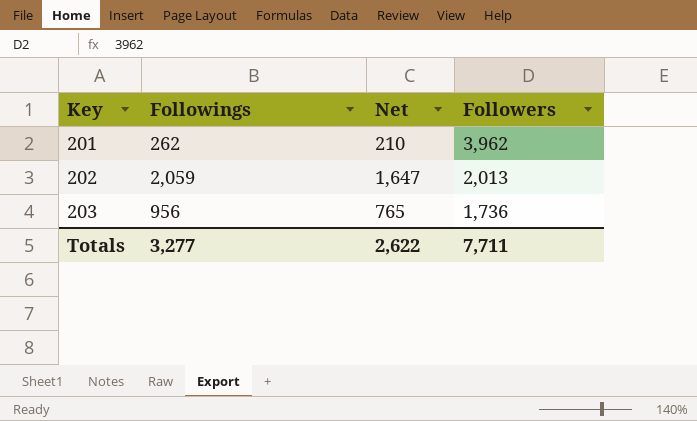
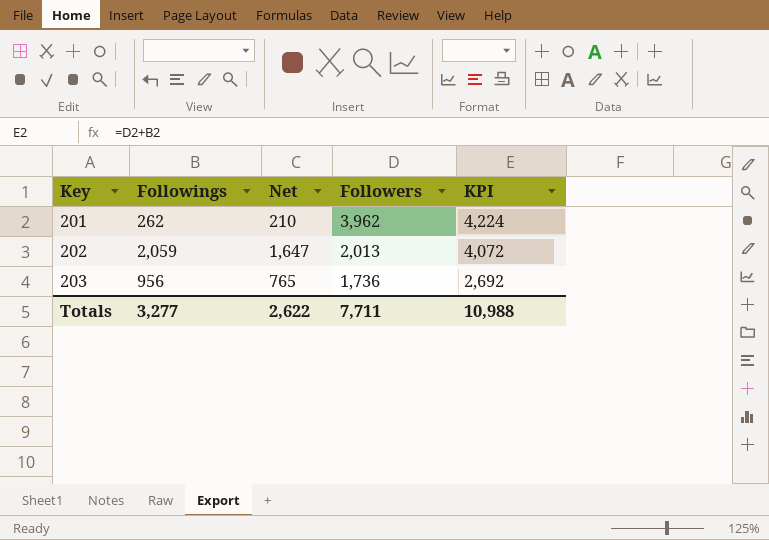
column KPI | formula: none -> [Followings] + [Followers]

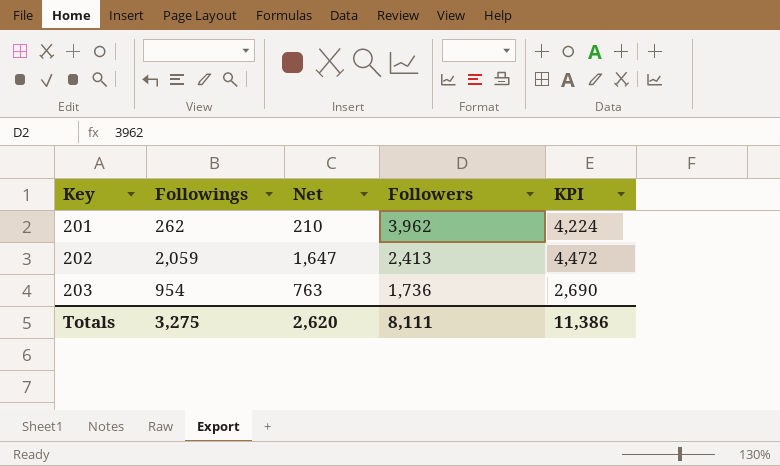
202 | Followers: 2,013 -> 2,413
202 | KPI: 4,072 -> 4,472
203 | Followings: 956 -> 954
203 | Net: 765 -> 763
203 | KPI: 2,692 -> 2,690
Totals | Followings: 3,277 -> 3,275
Totals | Net: 2,622 -> 2,620
Totals | Followers: 7,711 -> 8,111
Totals | KPI: 10,988 -> 11,386

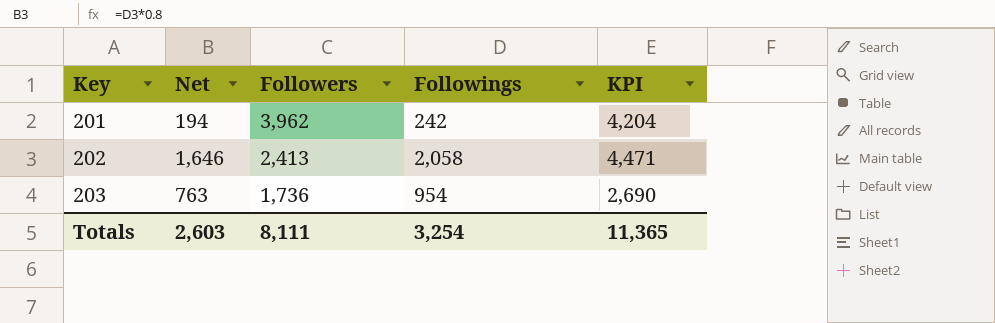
column Followings | position: 2 -> 4
201 | Net: 210 -> 194
201 | Followings: 262 -> 242
201 | KPI: 4,224 -> 4,204
202 | Net: 1,647 -> 1,646
202 | Followings: 2,059 -> 2,058
202 | KPI: 4,472 -> 4,471
Totals | Net: 2,620 -> 2,603
Totals | Followings: 3,275 -> 3,254
Totals | KPI: 11,386 -> 11,365

